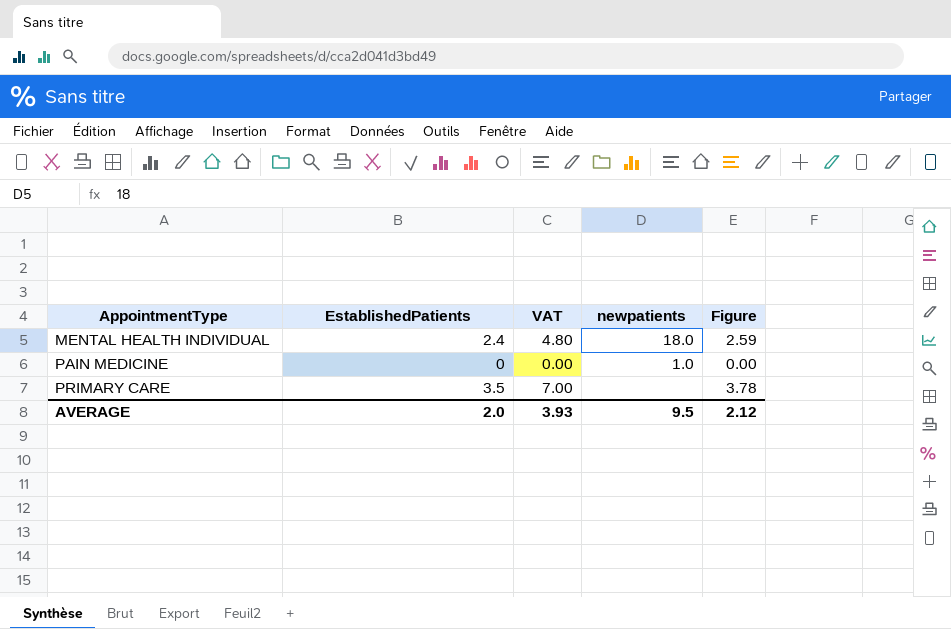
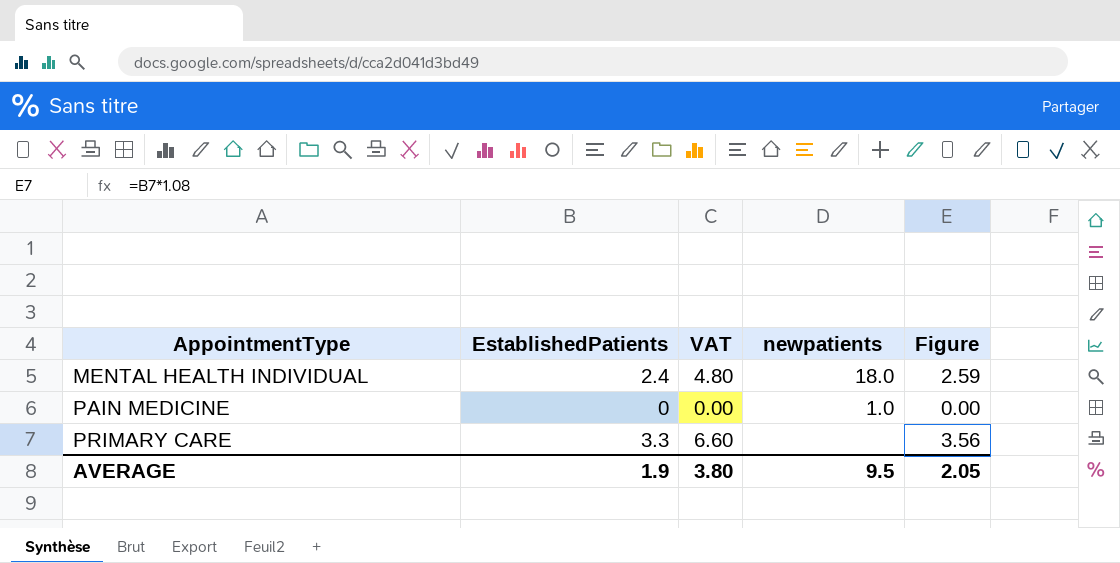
PRIMARY CARE | EstablishedPatients: 3.5 -> 3.3
PRIMARY CARE | VAT: 7.00 -> 6.60
PRIMARY CARE | Figure: 3.78 -> 3.56
AVERAGE | EstablishedPatients: 2.0 -> 1.9
AVERAGE | VAT: 3.93 -> 3.80
AVERAGE | Figure: 2.12 -> 2.05

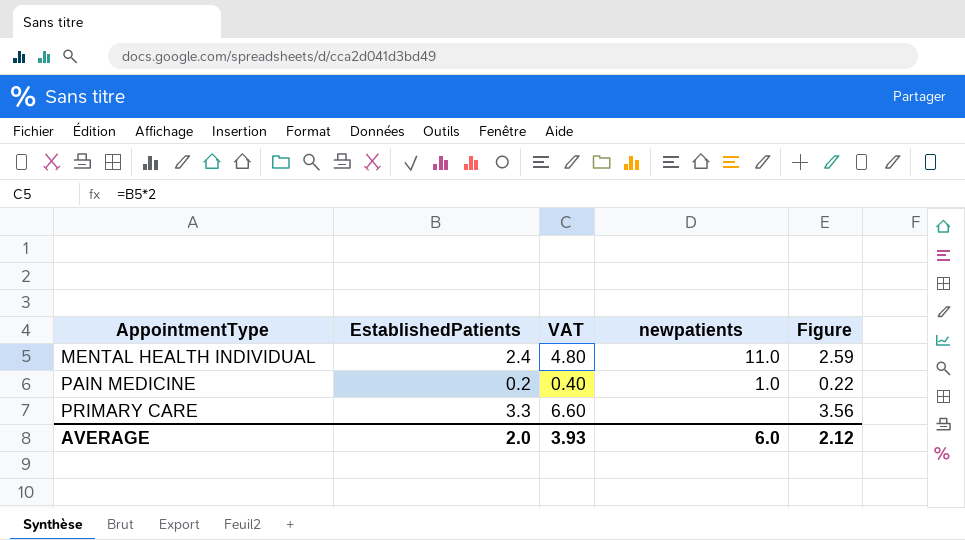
MENTAL HEALTH INDIVIDUAL | newpatients: 18.0 -> 11.0
PAIN MEDICINE | EstablishedPatients: 0 -> 0.2
PAIN MEDICINE | VAT: 0.00 -> 0.40
PAIN MEDICINE | Figure: 0.00 -> 0.22
AVERAGE | EstablishedPatients: 1.9 -> 2.0
AVERAGE | VAT: 3.80 -> 3.93
AVERAGE | newpatients: 9.5 -> 6.0
AVERAGE | Figure: 2.05 -> 2.12

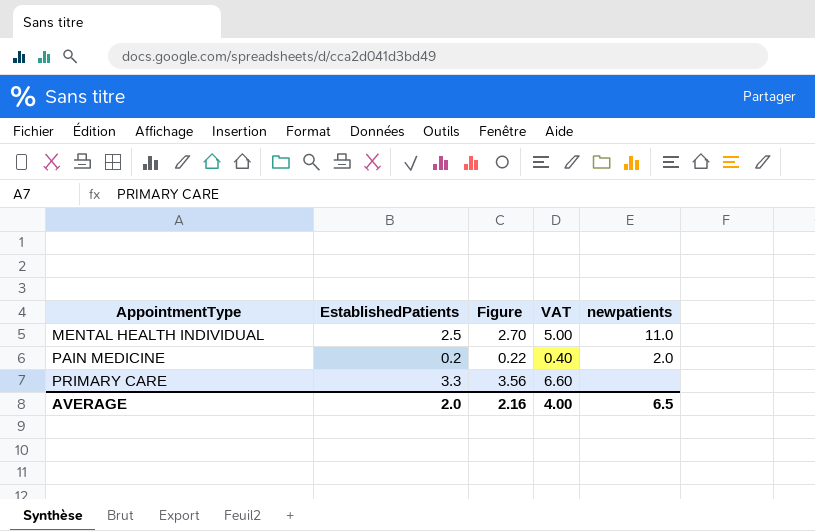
column Figure | position: 5 -> 3
MENTAL HEALTH INDIVIDUAL | EstablishedPatients: 2.4 -> 2.5
MENTAL HEALTH INDIVIDUAL | Figure: 2.59 -> 2.70
MENTAL HEALTH INDIVIDUAL | VAT: 4.80 -> 5.00
PAIN MEDICINE | newpatients: 1.0 -> 2.0
AVERAGE | Figure: 2.12 -> 2.16
AVERAGE | VAT: 3.93 -> 4.00
AVERAGE | newpatients: 6.0 -> 6.5

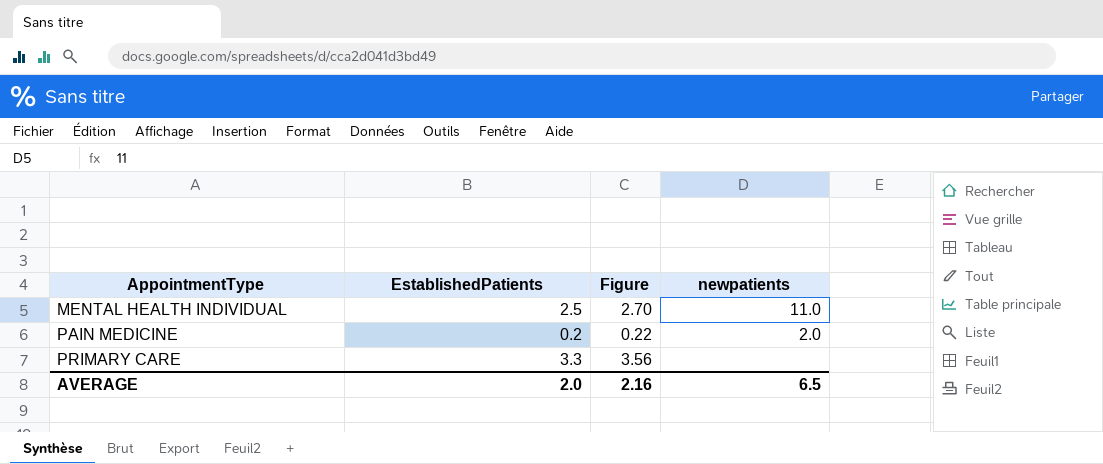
column VAT | formula: [EstablishedPatients] * 2 -> none

